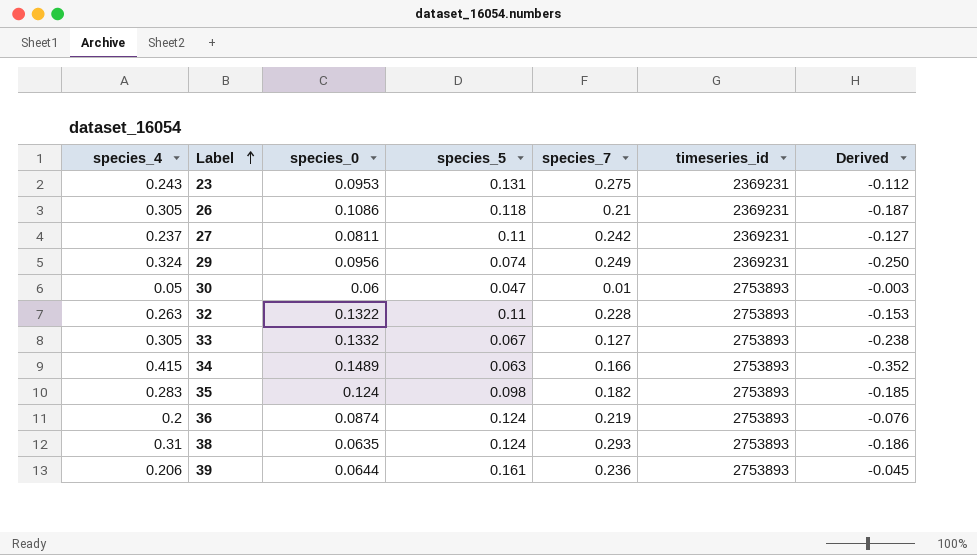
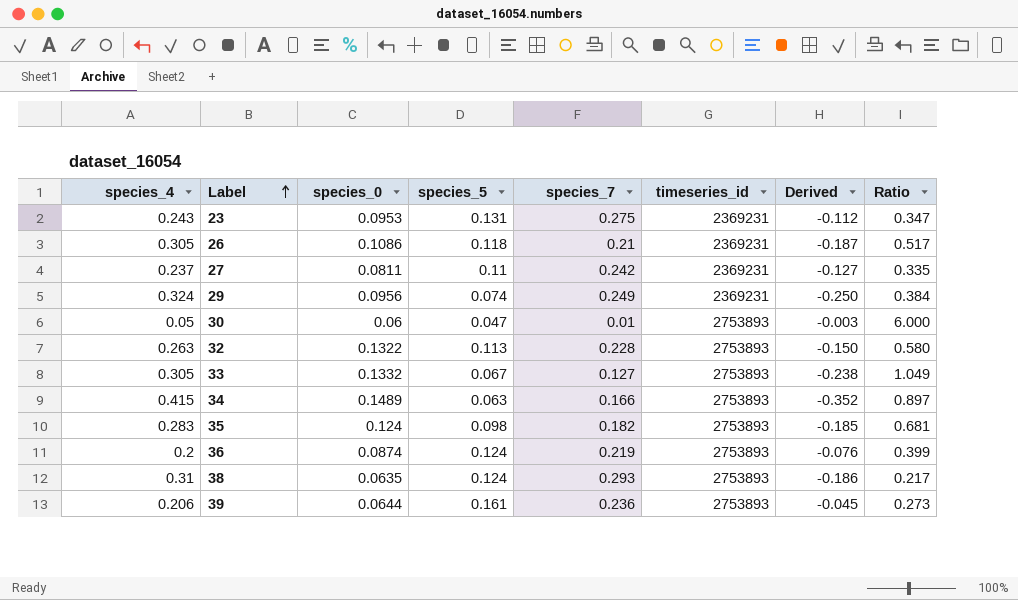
column Ratio | formula: none -> [species_0] / [species_7]
32 | species_5: 0.11 -> 0.113
32 | Derived: -0.153 -> -0.150

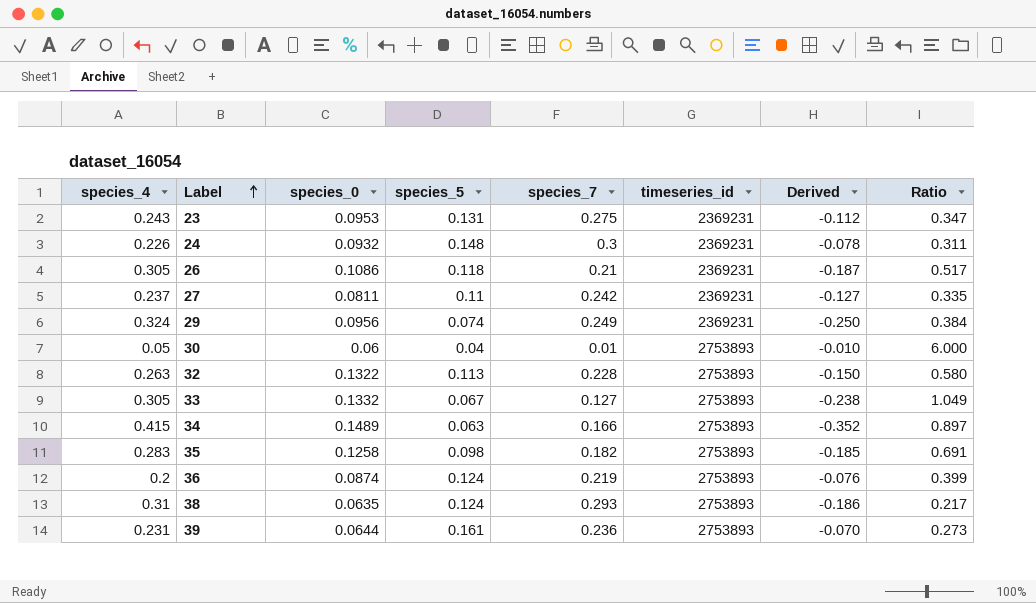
row 24: none -> 0.226 | 0.0932 | 0.148 | 0.3 | 2369231 | -0.078 | 0.311
30 | species_5: 0.047 -> 0.04
30 | Derived: -0.003 -> -0.010
35 | species_0: 0.124 -> 0.1258
35 | Ratio: 0.681 -> 0.691
39 | species_4: 0.206 -> 0.231
39 | Derived: -0.045 -> -0.070

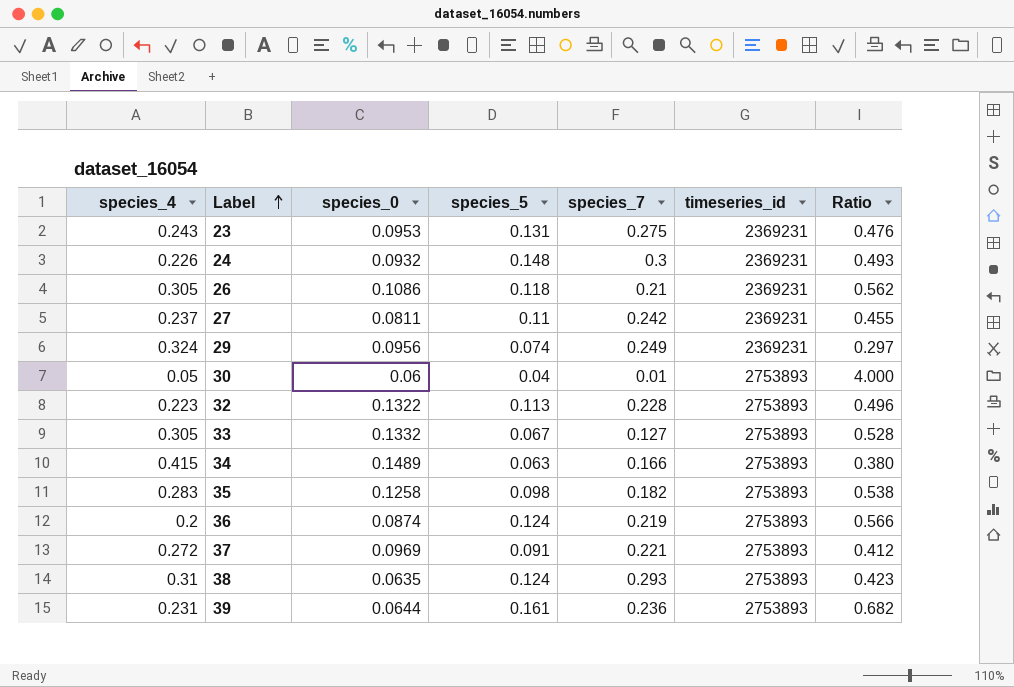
column Derived | formula: [species_5] - [species_4] -> none
column Ratio | formula: [species_0] / [species_7] -> [species_5] / [species_7]
32 | species_4: 0.263 -> 0.223
row 37: none -> 0.272 | 0.0969 | 0.091 | 0.221 | 2753893 | 0.412

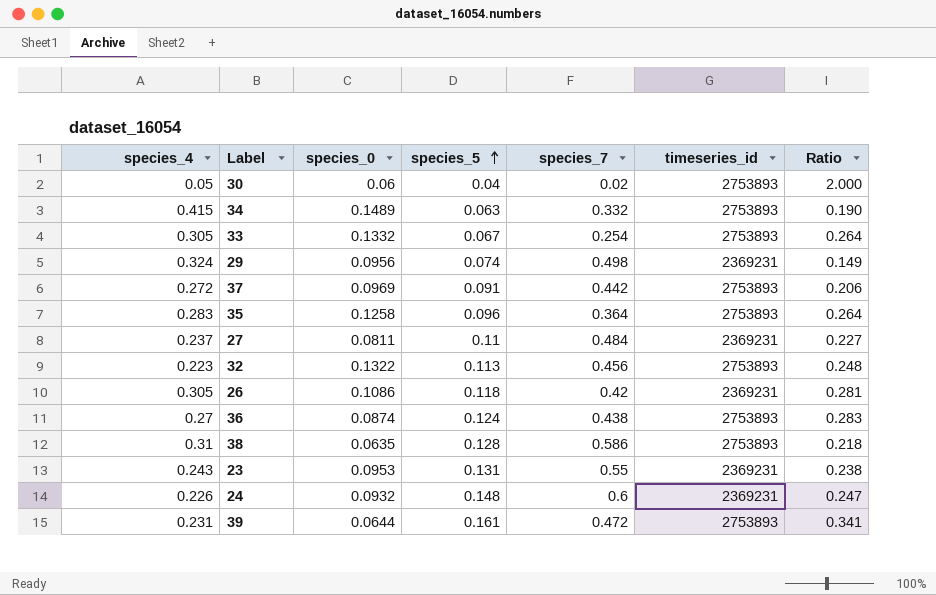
row order: Label ascending -> species_5 ascending
30 | species_7: 0.01 -> 0.02
30 | Ratio: 4.000 -> 2.000
34 | species_7: 0.166 -> 0.332
34 | Ratio: 0.380 -> 0.190
33 | species_7: 0.127 -> 0.254
33 | Ratio: 0.528 -> 0.264
29 | species_7: 0.249 -> 0.498
29 | Ratio: 0.297 -> 0.149
37 | species_7: 0.221 -> 0.442
37 | Ratio: 0.412 -> 0.206
35 | species_5: 0.098 -> 0.096
35 | species_7: 0.182 -> 0.364
35 | Ratio: 0.538 -> 0.264
27 | species_7: 0.242 -> 0.484
27 | Ratio: 0.455 -> 0.227
32 | species_7: 0.228 -> 0.456
32 | Ratio: 0.496 -> 0.248
26 | species_7: 0.21 -> 0.42
26 | Ratio: 0.562 -> 0.281
36 | species_4: 0.2 -> 0.27
36 | species_7: 0.219 -> 0.438
36 | Ratio: 0.566 -> 0.283
38 | species_5: 0.124 -> 0.128
38 | species_7: 0.293 -> 0.586
38 | Ratio: 0.423 -> 0.218
23 | species_7: 0.275 -> 0.55
23 | Ratio: 0.476 -> 0.238
24 | species_7: 0.3 -> 0.6
24 | Ratio: 0.493 -> 0.247
39 | species_7: 0.236 -> 0.472
39 | Ratio: 0.682 -> 0.341

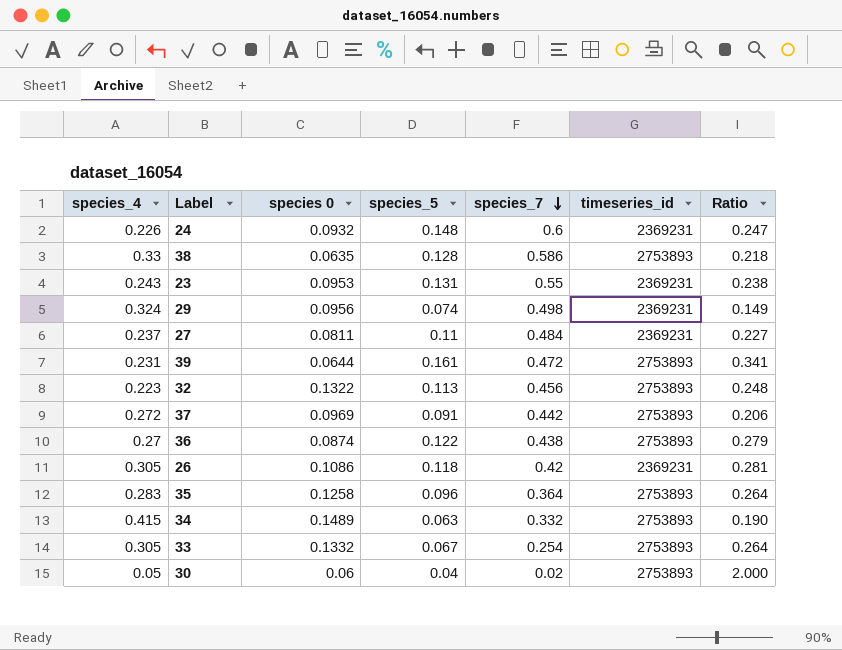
row order: species_5 ascending -> species_7 descending
column name: species_0 -> species 0
38 | species_4: 0.31 -> 0.33
36 | species_5: 0.124 -> 0.122
36 | Ratio: 0.283 -> 0.279

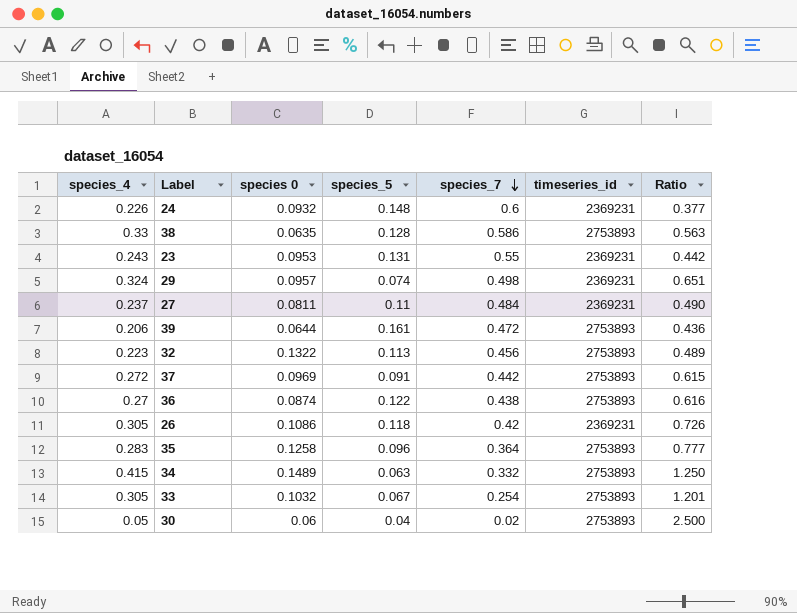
column Ratio | formula: [species_5] / [species_7] -> [species_4] / [species_7]
29 | species 0: 0.0956 -> 0.0957
39 | species_4: 0.231 -> 0.206
33 | species 0: 0.1332 -> 0.1032

